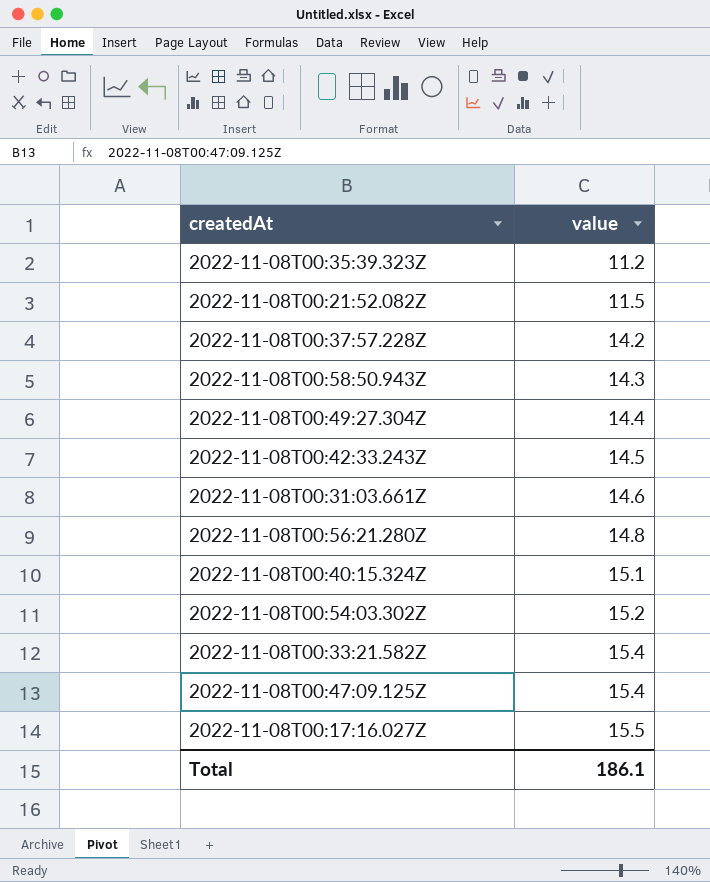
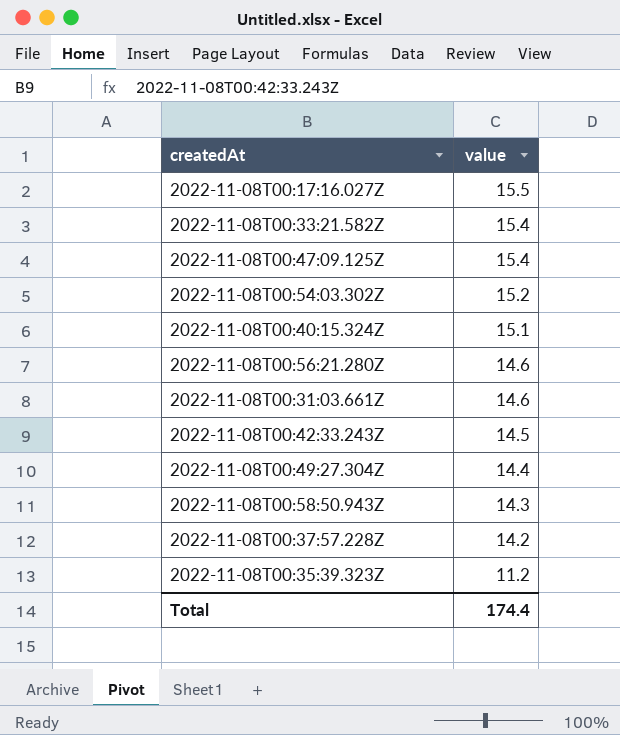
row order: value ascending -> value descending
row 2022-11-08T00:21:52.082Z: 11.5 -> none
2022-11-08T00:56:21.280Z | value: 14.8 -> 14.6
Total | value: 186.1 -> 174.4

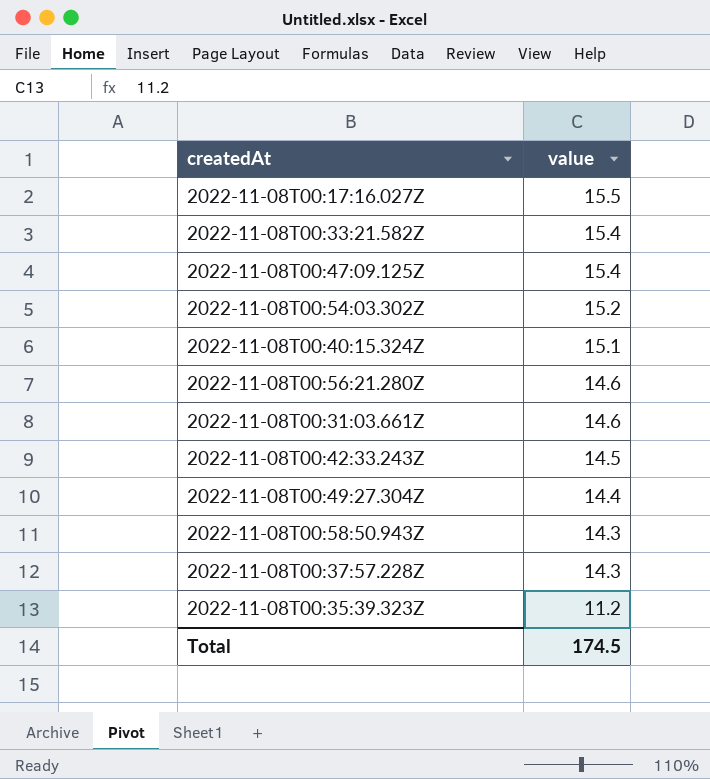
2022-11-08T00:37:57.228Z | value: 14.2 -> 14.3
Total | value: 174.4 -> 174.5

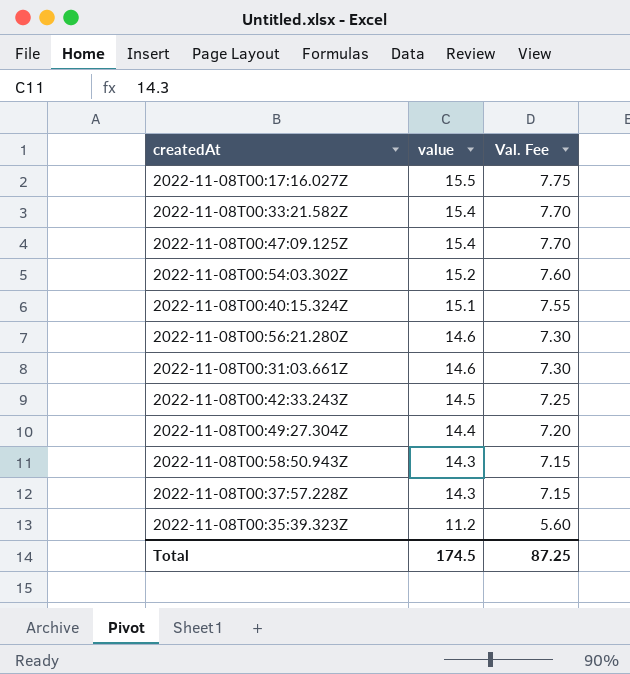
column Val. Fee | formula: none -> [value] * 0.5

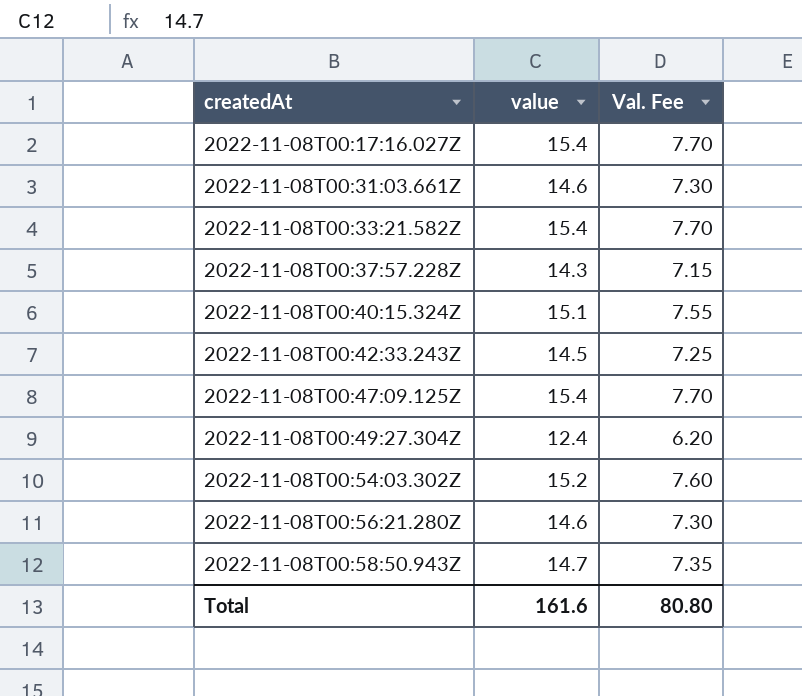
row order: value descending -> createdAt ascending
row 2022-11-08T00:35:39.323Z: 11.2 | 5.60 -> none
2022-11-08T00:17:16.027Z | value: 15.5 -> 15.4
2022-11-08T00:17:16.027Z | Val. Fee: 7.75 -> 7.70
2022-11-08T00:49:27.304Z | value: 14.4 -> 12.4
2022-11-08T00:49:27.304Z | Val. Fee: 7.20 -> 6.20
2022-11-08T00:58:50.943Z | value: 14.3 -> 14.7
2022-11-08T00:58:50.943Z | Val. Fee: 7.15 -> 7.35
Total | value: 174.5 -> 161.6
Total | Val. Fee: 87.25 -> 80.80

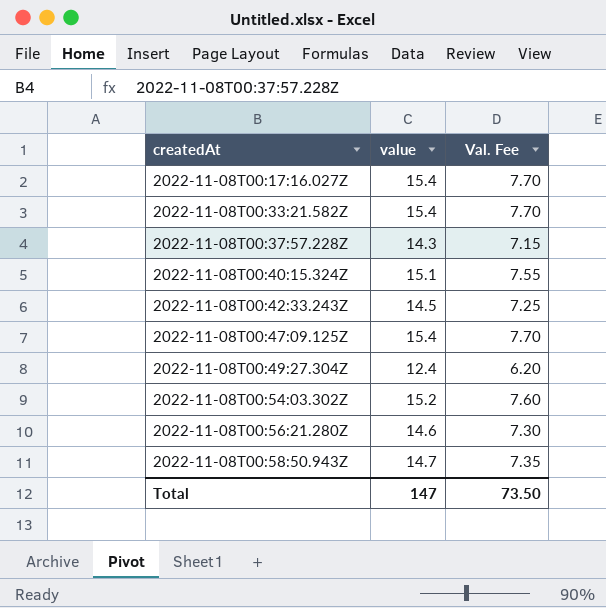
row 2022-11-08T00:31:03.661Z: 14.6 | 7.30 -> none
Total | value: 161.6 -> 147
Total | Val. Fee: 80.80 -> 73.50

